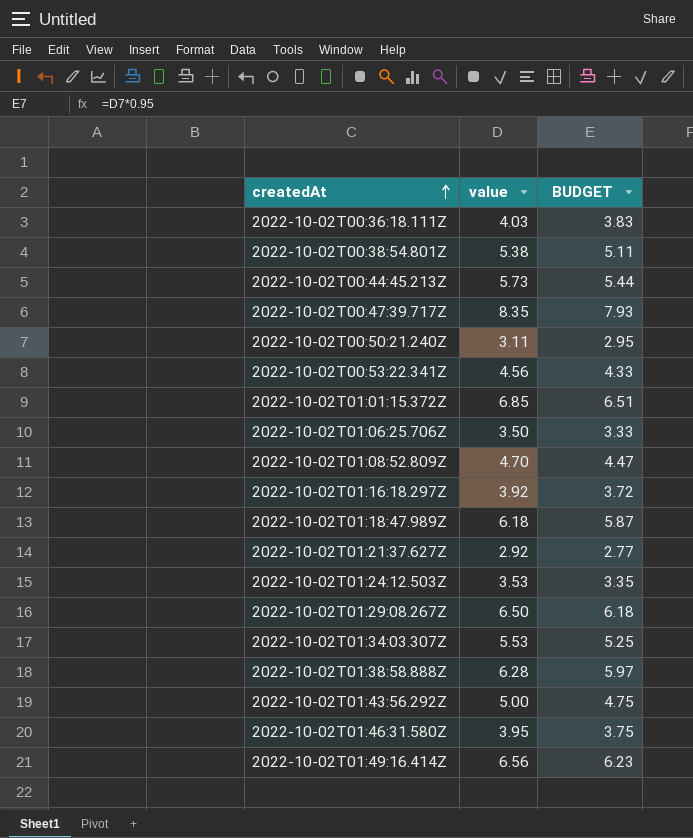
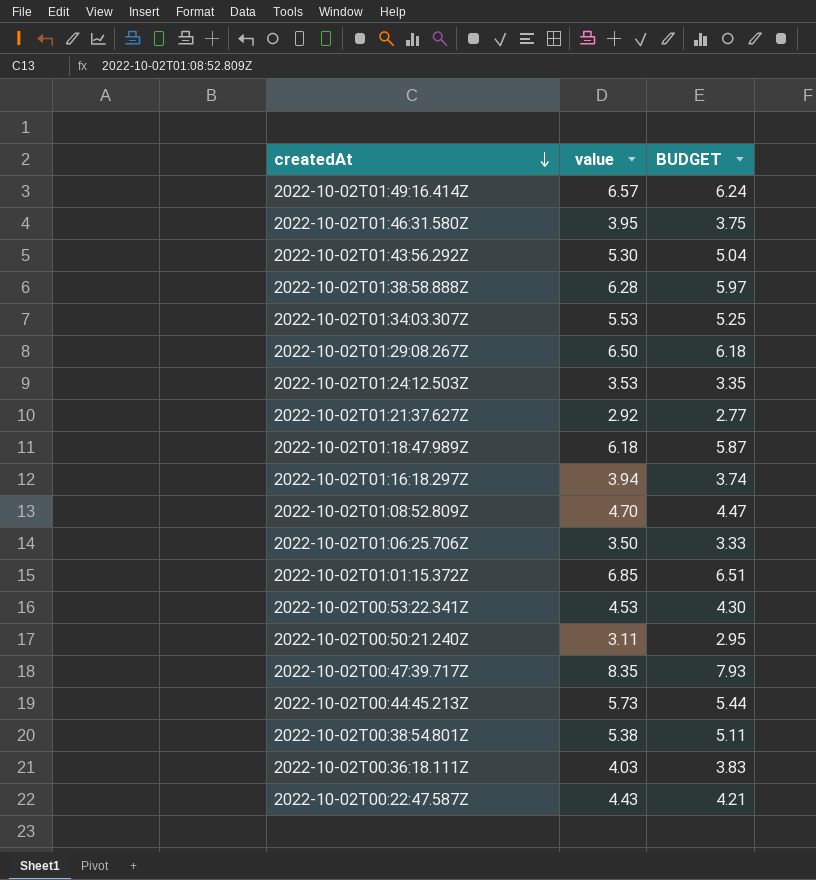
row order: createdAt ascending -> createdAt descending
2022-10-02T01:49:16.414Z | value: 6.56 -> 6.57
2022-10-02T01:49:16.414Z | BUDGET: 6.23 -> 6.24
2022-10-02T01:43:56.292Z | value: 5.00 -> 5.30
2022-10-02T01:43:56.292Z | BUDGET: 4.75 -> 5.04
2022-10-02T01:16:18.297Z | value: 3.92 -> 3.94
2022-10-02T01:16:18.297Z | BUDGET: 3.72 -> 3.74
2022-10-02T00:53:22.341Z | value: 4.56 -> 4.53
2022-10-02T00:53:22.341Z | BUDGET: 4.33 -> 4.30
row 2022-10-02T00:22:47.587Z: none -> 4.43 | 4.21

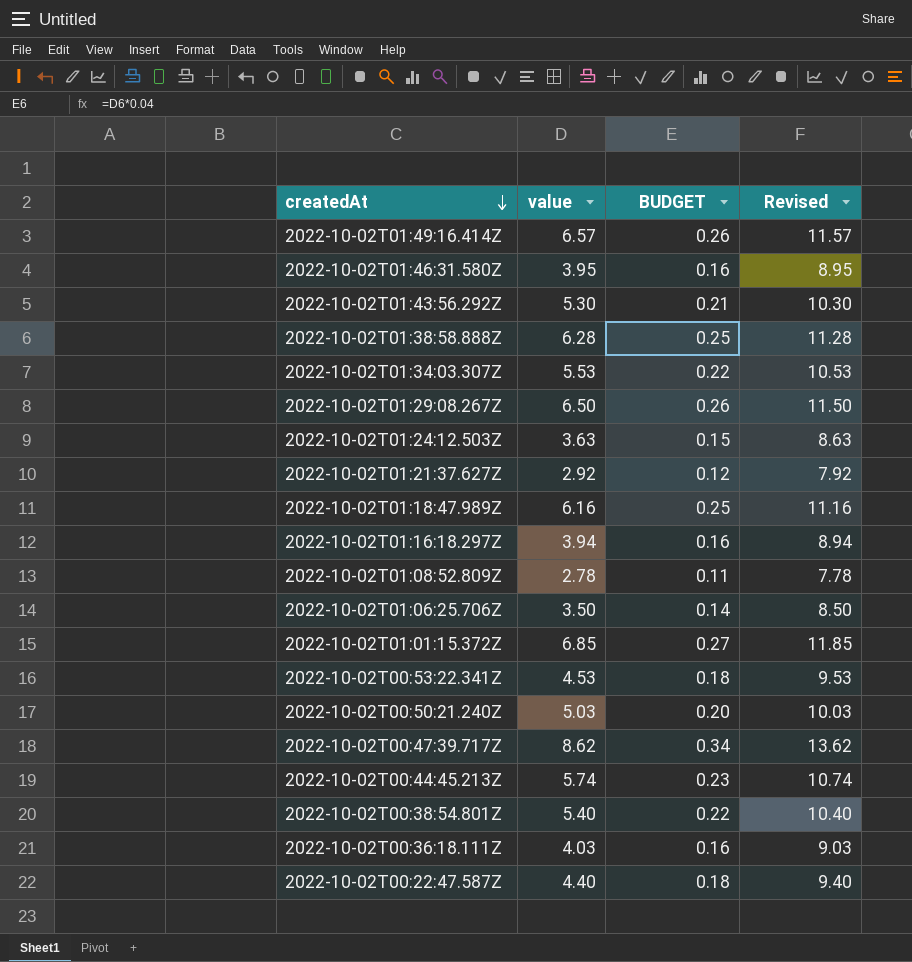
column BUDGET | formula: [value] * 0.95 -> [value] * 0.04
column Revised | formula: none -> [value] + 5
2022-10-02T01:24:12.503Z | value: 3.53 -> 3.63
2022-10-02T01:18:47.989Z | value: 6.18 -> 6.16
2022-10-02T01:08:52.809Z | value: 4.70 -> 2.78
2022-10-02T00:50:21.240Z | value: 3.11 -> 5.03
2022-10-02T00:47:39.717Z | value: 8.35 -> 8.62
2022-10-02T00:44:45.213Z | value: 5.73 -> 5.74
2022-10-02T00:38:54.801Z | value: 5.38 -> 5.40
2022-10-02T00:22:47.587Z | value: 4.43 -> 4.40

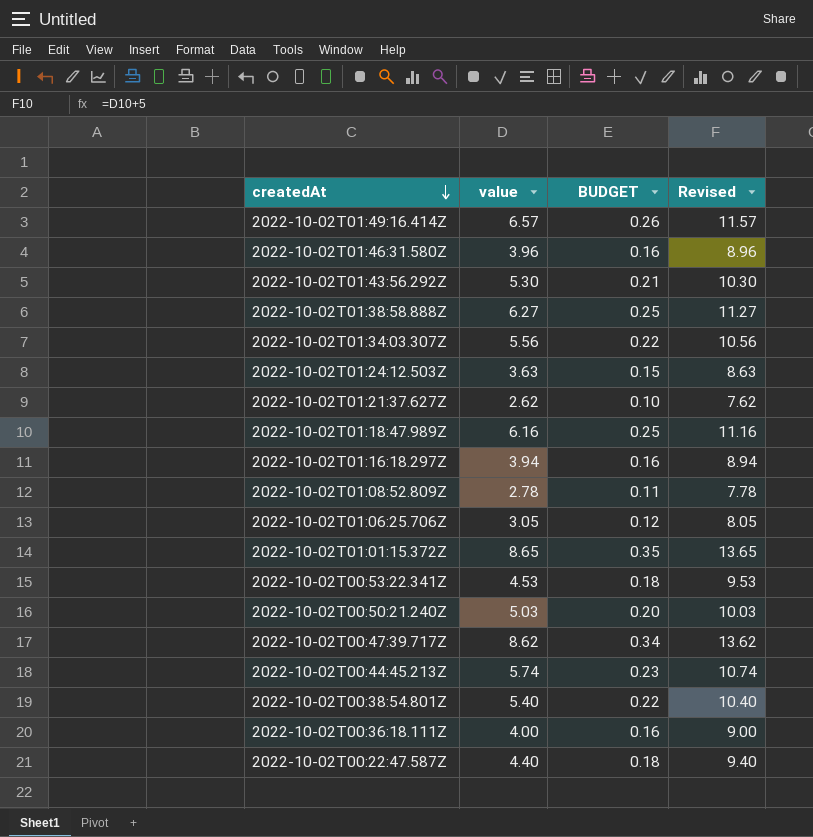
row 2022-10-02T01:29:08.267Z: 6.50 | 0.26 | 11.50 -> none
2022-10-02T01:46:31.580Z | value: 3.95 -> 3.96
2022-10-02T01:46:31.580Z | Revised: 8.95 -> 8.96
2022-10-02T01:38:58.888Z | value: 6.28 -> 6.27
2022-10-02T01:38:58.888Z | Revised: 11.28 -> 11.27
2022-10-02T01:34:03.307Z | value: 5.53 -> 5.56
2022-10-02T01:34:03.307Z | Revised: 10.53 -> 10.56
2022-10-02T01:21:37.627Z | value: 2.92 -> 2.62
2022-10-02T01:21:37.627Z | BUDGET: 0.12 -> 0.10
2022-10-02T01:21:37.627Z | Revised: 7.92 -> 7.62
2022-10-02T01:06:25.706Z | value: 3.50 -> 3.05
2022-10-02T01:06:25.706Z | BUDGET: 0.14 -> 0.12
2022-10-02T01:06:25.706Z | Revised: 8.50 -> 8.05
2022-10-02T01:01:15.372Z | value: 6.85 -> 8.65
2022-10-02T01:01:15.372Z | BUDGET: 0.27 -> 0.35
2022-10-02T01:01:15.372Z | Revised: 11.85 -> 13.65
2022-10-02T00:36:18.111Z | value: 4.03 -> 4.00
2022-10-02T00:36:18.111Z | Revised: 9.03 -> 9.00

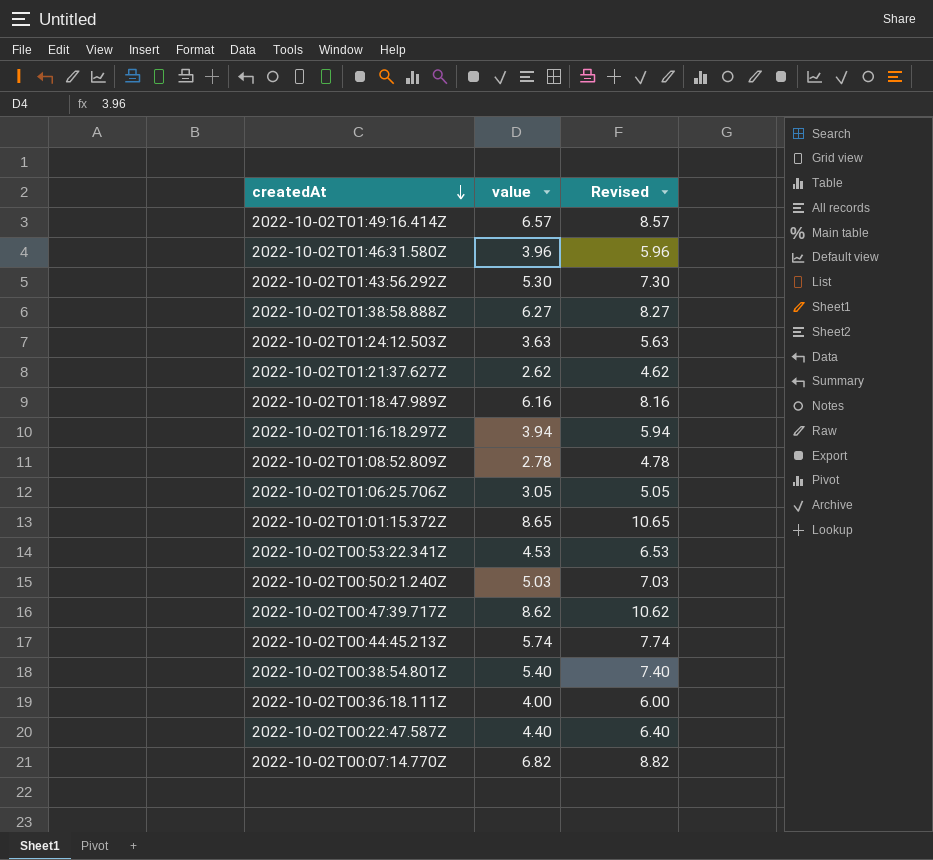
column BUDGET | formula: [value] * 0.04 -> none
column Revised | formula: [value] + 5 -> [value] + 2
row 2022-10-02T01:34:03.307Z: 5.56 | 0.22 | 10.56 -> none
row 2022-10-02T00:07:14.770Z: none -> 6.82 | 8.82

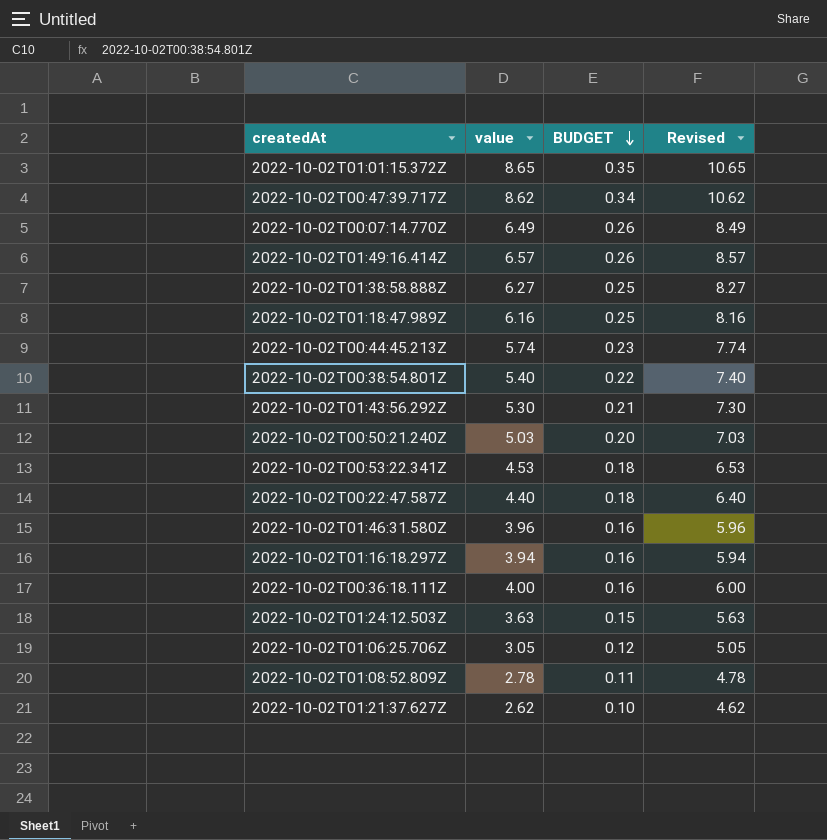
row order: createdAt descending -> BUDGET descending
column BUDGET | formula: none -> [value] * 0.04
2022-10-02T00:07:14.770Z | value: 6.82 -> 6.49
2022-10-02T00:07:14.770Z | Revised: 8.82 -> 8.49

